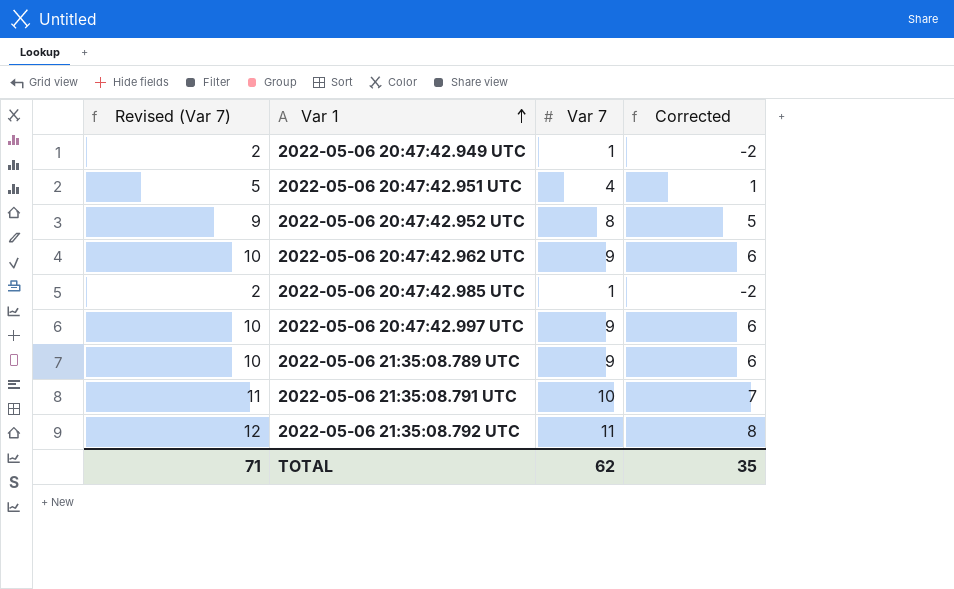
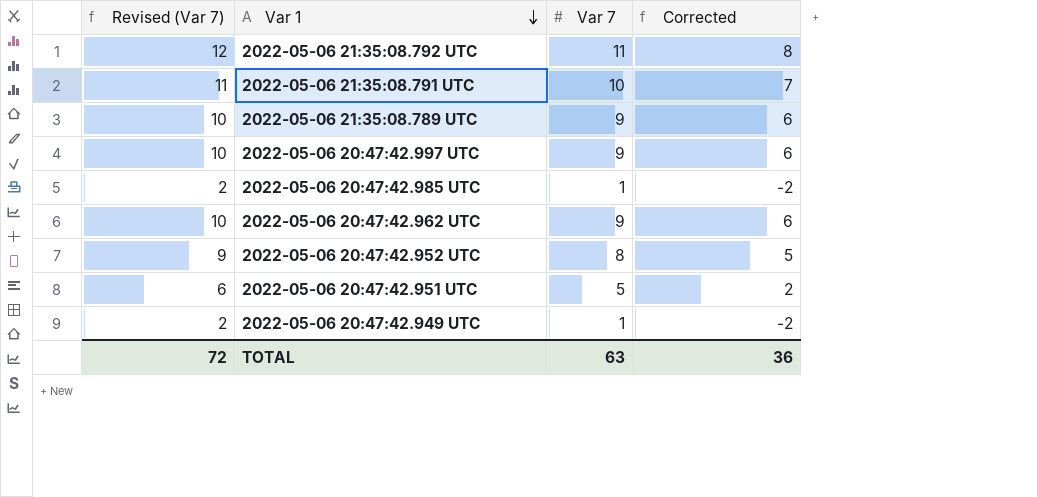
row order: Var 1 ascending -> Var 1 descending
2022-05-06 20:47:42.951 UTC | Revised (Var 7): 5 -> 6
2022-05-06 20:47:42.951 UTC | Var 7: 4 -> 5
2022-05-06 20:47:42.951 UTC | Corrected: 1 -> 2
TOTAL | Revised (Var 7): 71 -> 72
TOTAL | Var 7: 62 -> 63
TOTAL | Corrected: 35 -> 36

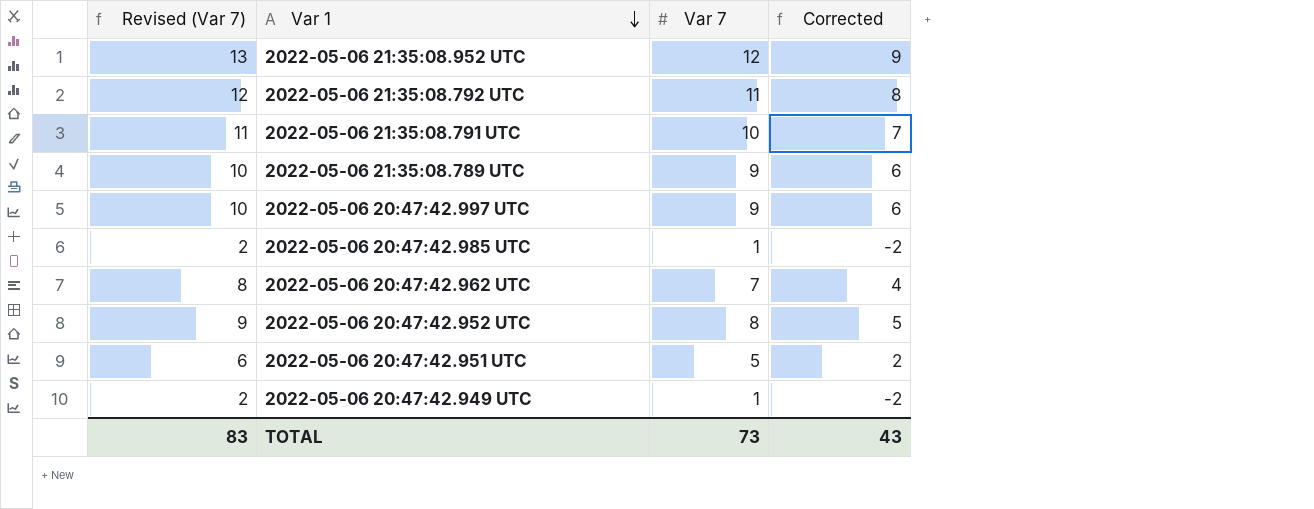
row 2022-05-06 21:35:08.952 UTC: none -> 13 | 12 | 9
2022-05-06 20:47:42.962 UTC | Revised (Var 7): 10 -> 8
2022-05-06 20:47:42.962 UTC | Var 7: 9 -> 7
2022-05-06 20:47:42.962 UTC | Corrected: 6 -> 4
TOTAL | Revised (Var 7): 72 -> 83
TOTAL | Var 7: 63 -> 73
TOTAL | Corrected: 36 -> 43

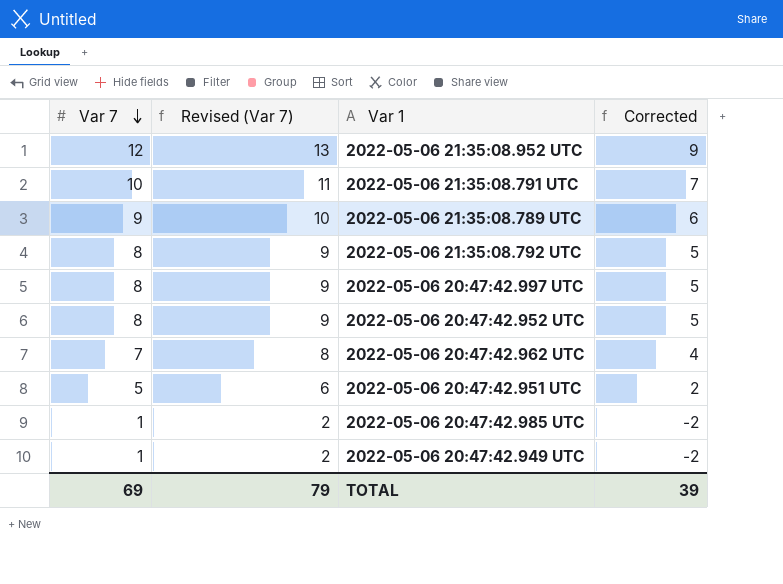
row order: Var 1 descending -> Var 7 descending
column Var 7 | position: 3 -> 1
2022-05-06 21:35:08.792 UTC | Var 7: 11 -> 8
2022-05-06 21:35:08.792 UTC | Revised (Var 7): 12 -> 9
2022-05-06 21:35:08.792 UTC | Corrected: 8 -> 5
2022-05-06 20:47:42.997 UTC | Var 7: 9 -> 8
2022-05-06 20:47:42.997 UTC | Revised (Var 7): 10 -> 9
2022-05-06 20:47:42.997 UTC | Corrected: 6 -> 5
TOTAL | Var 7: 73 -> 69
TOTAL | Revised (Var 7): 83 -> 79
TOTAL | Corrected: 43 -> 39

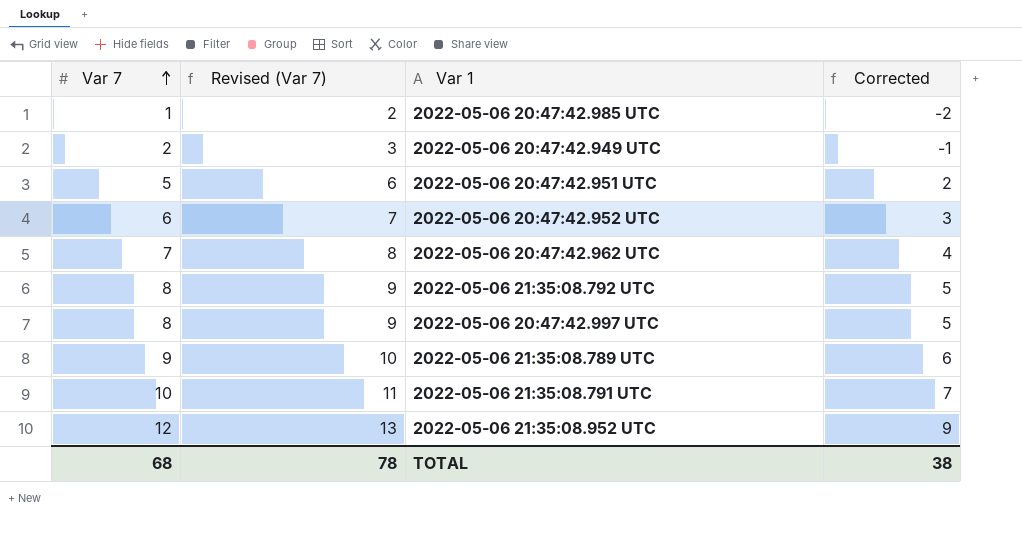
row order: Var 7 descending -> Var 7 ascending
2022-05-06 20:47:42.949 UTC | Var 7: 1 -> 2
2022-05-06 20:47:42.949 UTC | Revised (Var 7): 2 -> 3
2022-05-06 20:47:42.949 UTC | Corrected: -2 -> -1
2022-05-06 20:47:42.952 UTC | Var 7: 8 -> 6
2022-05-06 20:47:42.952 UTC | Revised (Var 7): 9 -> 7
2022-05-06 20:47:42.952 UTC | Corrected: 5 -> 3
TOTAL | Var 7: 69 -> 68
TOTAL | Revised (Var 7): 79 -> 78
TOTAL | Corrected: 39 -> 38

